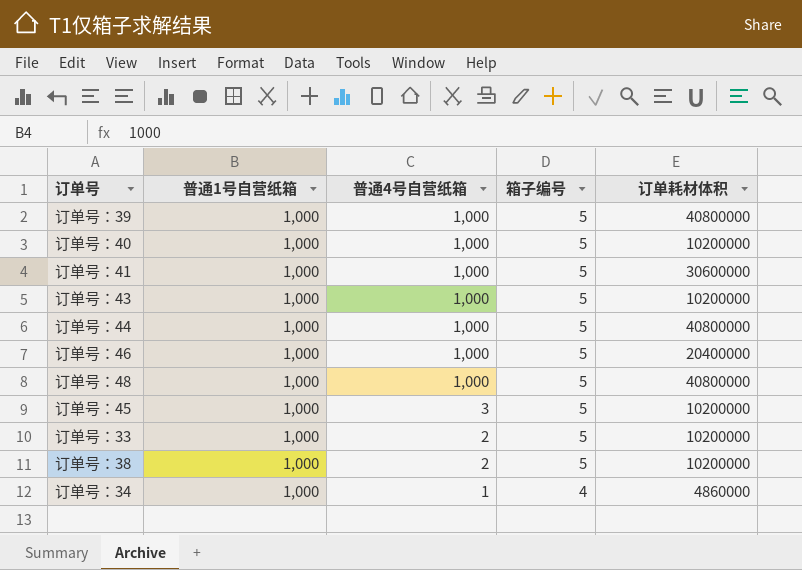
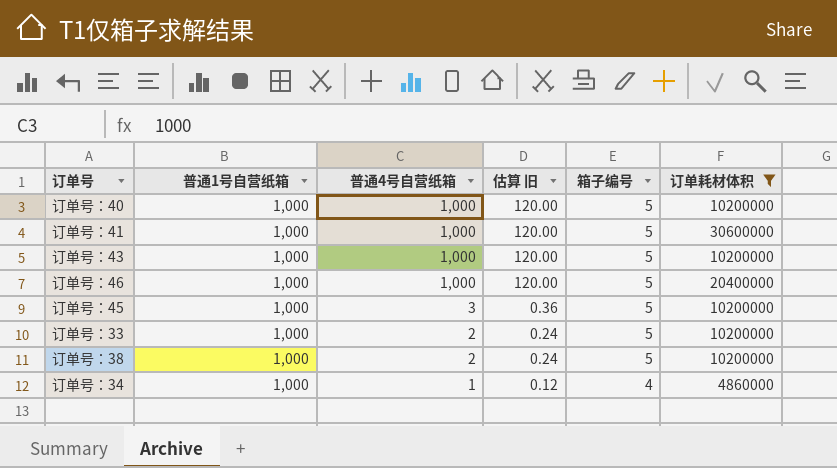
filter: none -> 订单耗材体积 != 40800000
column 估算 旧 | formula: none -> [普通4号自营纸箱] * 0.12

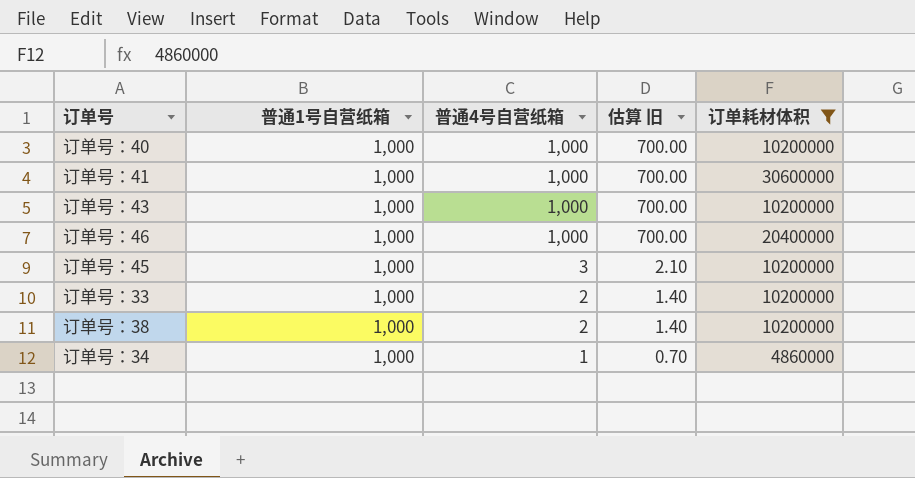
column 箱子编号 | position: 5 -> none
column 估算 旧 | formula: [普通4号自营纸箱] * 0.12 -> [普通4号自营纸箱] * 0.7

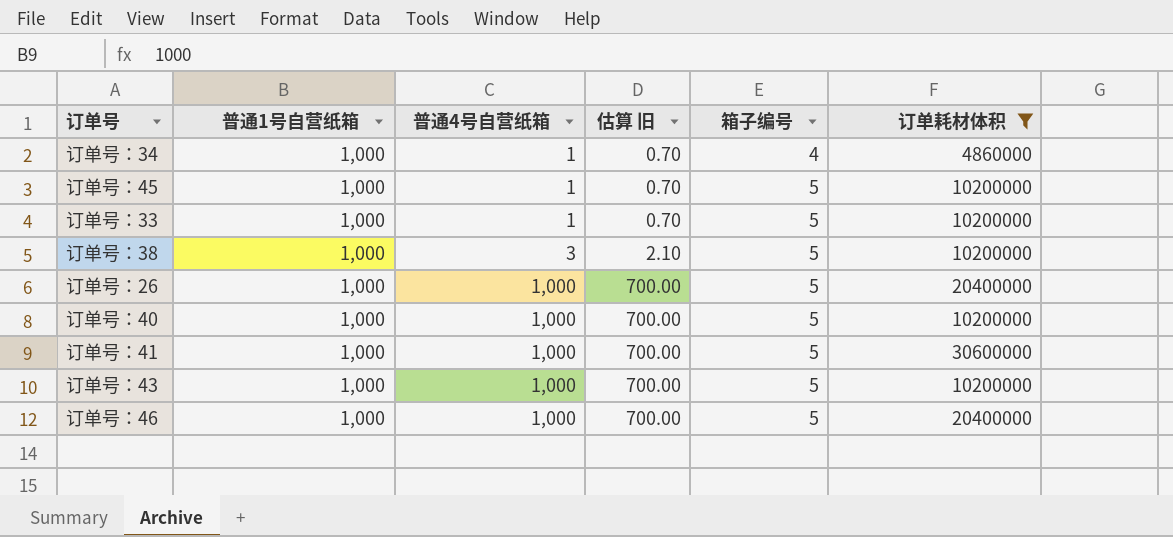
row order: 普通4号自营纸箱 descending -> 普通4号自营纸箱 ascending
column 箱子编号 | position: none -> 5
订单号：45 | 普通4号自营纸箱: 3 -> 1
订单号：45 | 估算 旧: 2.10 -> 0.70
订单号：33 | 普通4号自营纸箱: 2 -> 1
订单号：33 | 估算 旧: 1.40 -> 0.70
订单号：38 | 普通4号自营纸箱: 2 -> 3
订单号：38 | 估算 旧: 1.40 -> 2.10
row 订单号：26: none -> 1,000 | 1,000 | 700.00 | 5 | 20400000

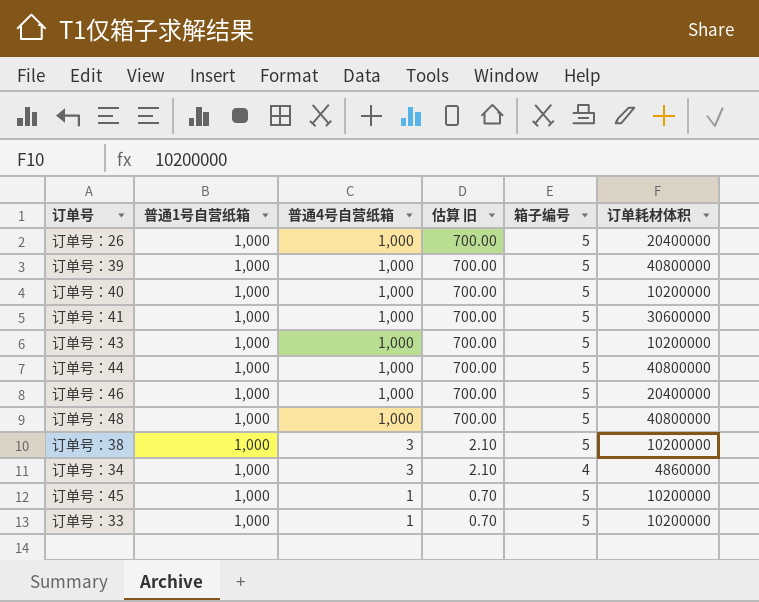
filter: 订单耗材体积 != 40800000 -> none
row order: 普通4号自营纸箱 ascending -> 普通4号自营纸箱 descending
订单号：34 | 普通4号自营纸箱: 1 -> 3
订单号：34 | 估算 旧: 0.70 -> 2.10

